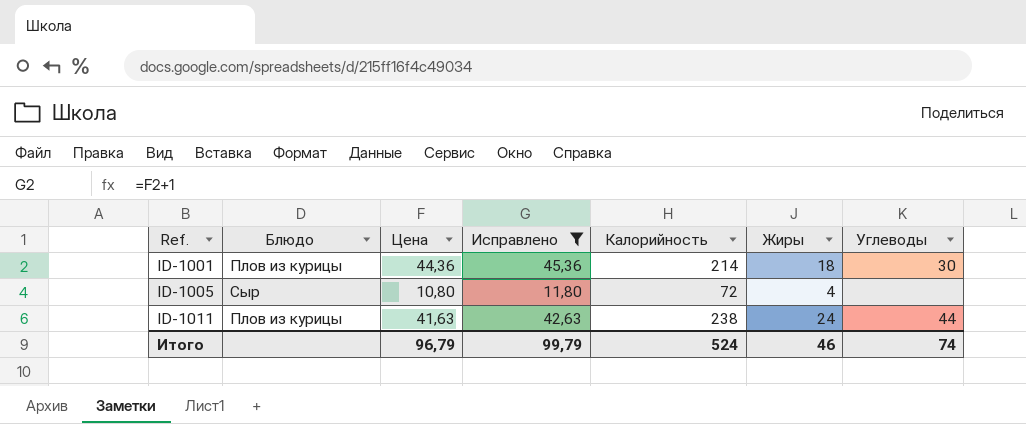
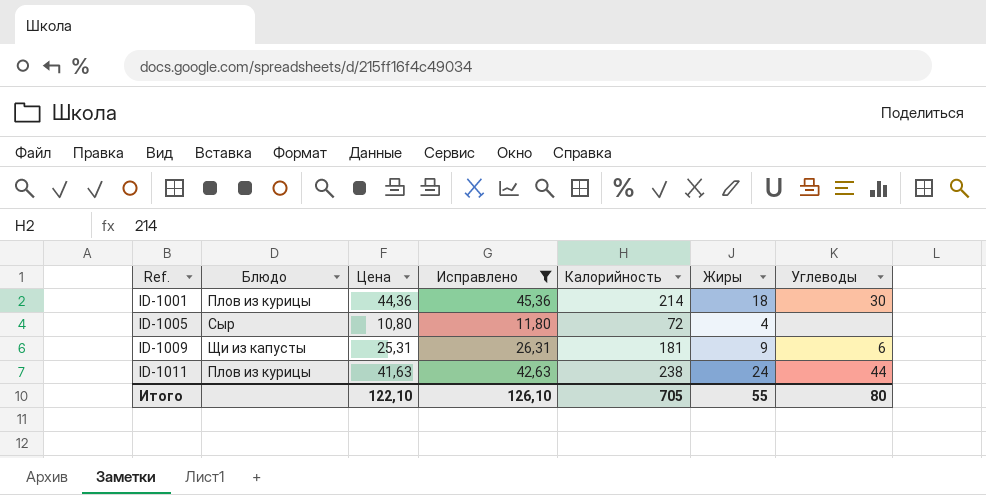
row ID-1009: none -> Щи из капусты | 25,31 | 26,31 | 181 | 9 | 6
Итого | Цена: 96,79 -> 122,10
Итого | Исправлено: 99,79 -> 126,10
Итого | Калорийность: 524 -> 705
Итого | Жиры: 46 -> 55
Итого | Углеводы: 74 -> 80

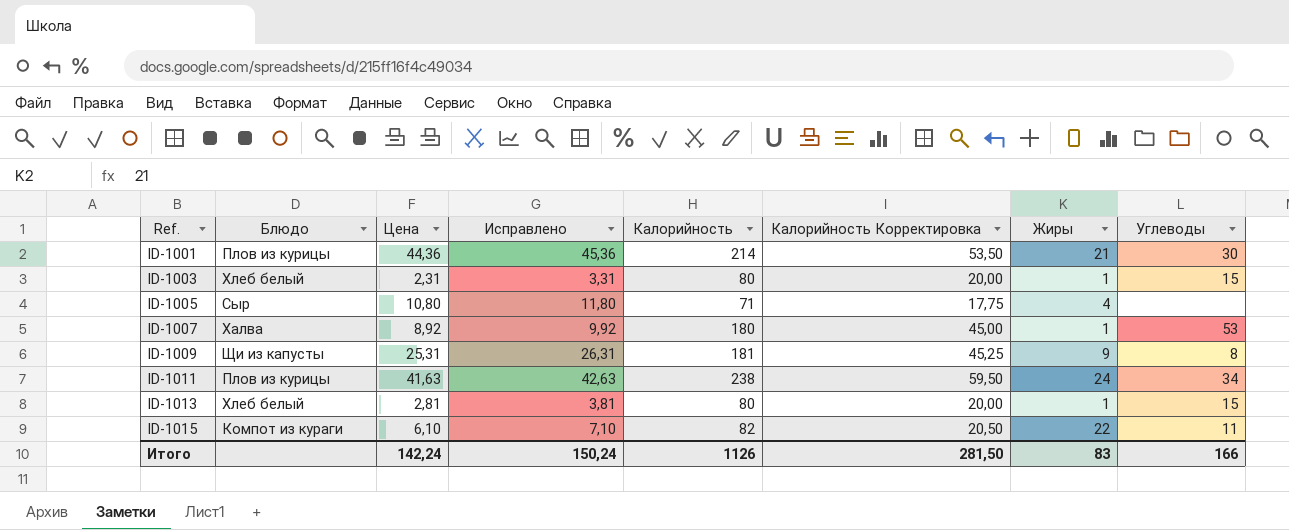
filter: Исправлено >= 11,80 -> none
column Калорийность Корректировка | formula: none -> [Калорийность] * 0,25
ID-1001 | Жиры: 18 -> 21
ID-1005 | Калорийность: 72 -> 71
ID-1009 | Углеводы: 6 -> 8
ID-1011 | Углеводы: 44 -> 34
Итого | Цена: 122,10 -> 142,24
Итого | Исправлено: 126,10 -> 150,24
Итого | Калорийность: 705 -> 1126
Итого | Жиры: 55 -> 83
Итого | Углеводы: 80 -> 166

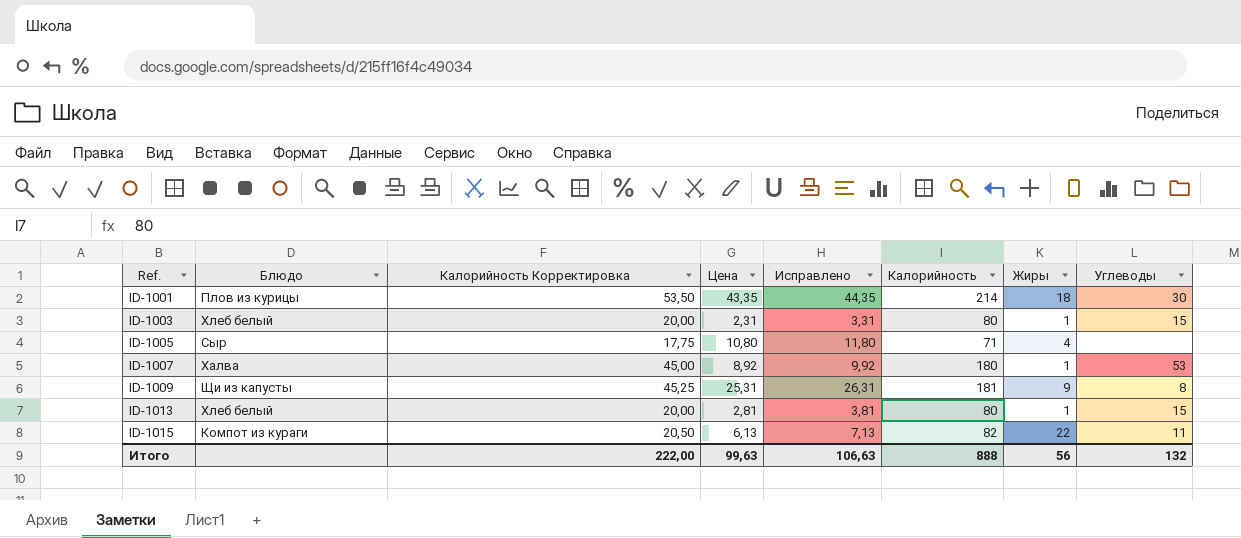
column Калорийность Корректировка | position: 6 -> 3
row ID-1011: Плов из курицы | 41,63 | 42,63 | 238 | 59,50 | 24 | 34 -> none
ID-1001 | Цена: 44,36 -> 43,35
ID-1001 | Исправлено: 45,36 -> 44,35
ID-1001 | Жиры: 21 -> 18
ID-1015 | Цена: 6,10 -> 6,13
ID-1015 | Исправлено: 7,10 -> 7,13
Итого | Калорийность Корректировка: 281,50 -> 222,00
Итого | Цена: 142,24 -> 99,63
Итого | Исправлено: 150,24 -> 106,63
Итого | Калорийность: 1126 -> 888
Итого | Жиры: 83 -> 56
Итого | Углеводы: 166 -> 132

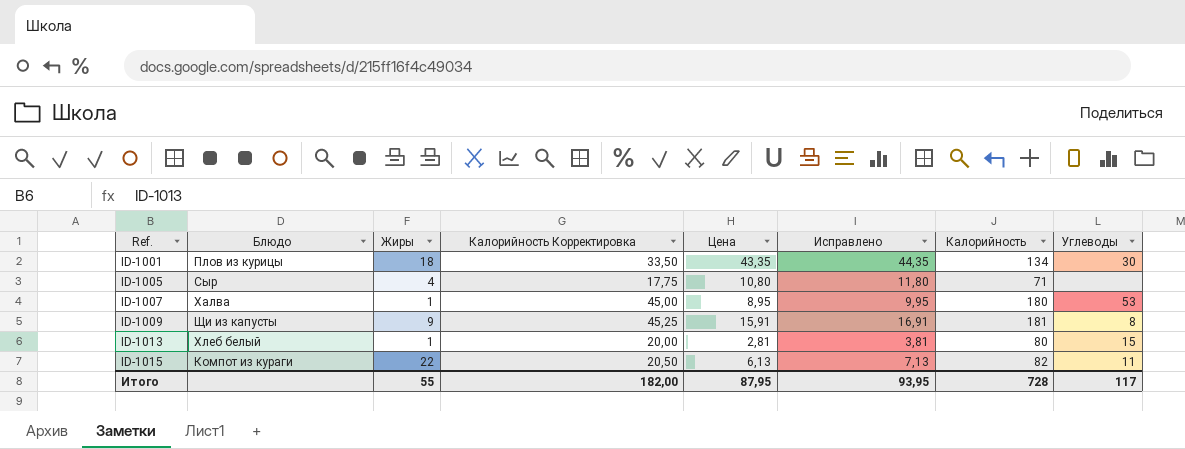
column Жиры | position: 7 -> 3
row ID-1003: Хлеб белый | 20,00 | 2,31 | 3,31 | 80 | 1 | 15 -> none
ID-1001 | Калорийность Корректировка: 53,50 -> 33,50
ID-1001 | Калорийность: 214 -> 134
ID-1007 | Цена: 8,92 -> 8,95
ID-1007 | Исправлено: 9,92 -> 9,95
ID-1009 | Цена: 25,31 -> 15,91
ID-1009 | Исправлено: 26,31 -> 16,91
Итого | Жиры: 56 -> 55
Итого | Калорийность Корректировка: 222,00 -> 182,00
Итого | Цена: 99,63 -> 87,95
Итого | Исправлено: 106,63 -> 93,95
Итого | Калорийность: 888 -> 728
Итого | Углеводы: 132 -> 117

